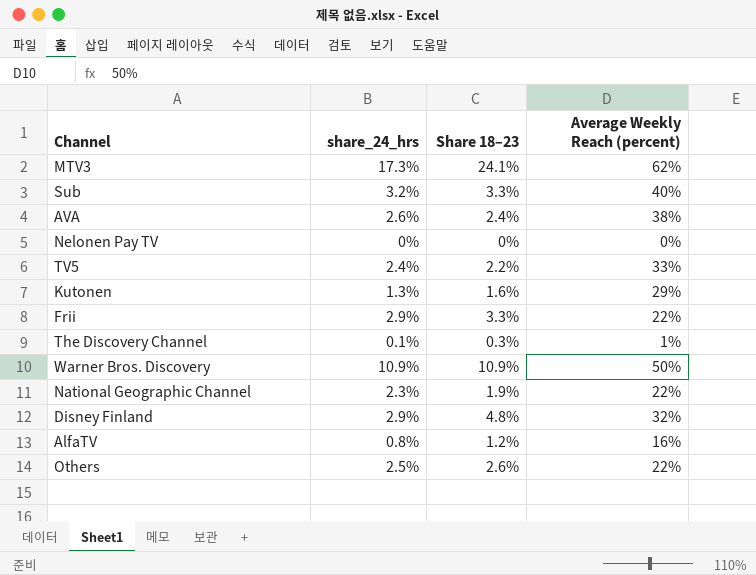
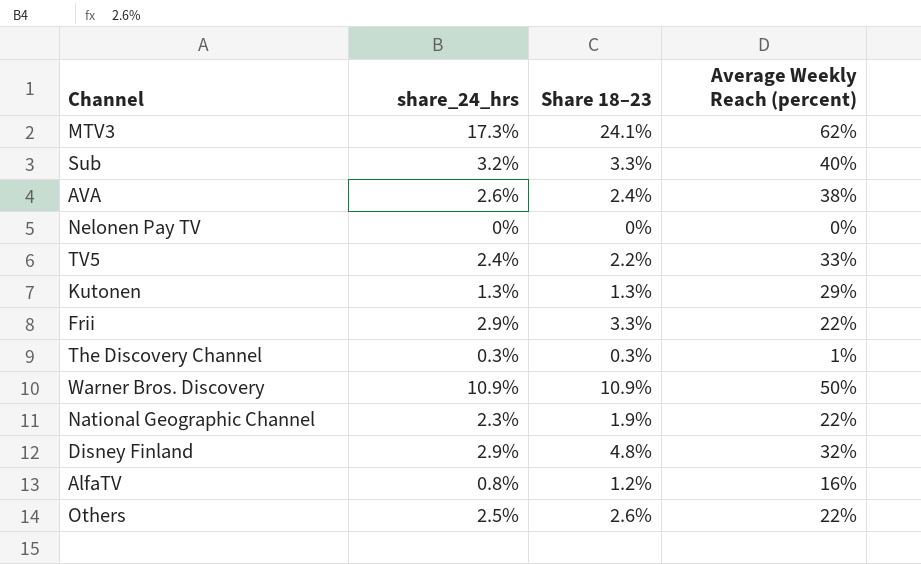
Kutonen | Share 18–23: 1.6% -> 1.3%
The Discovery Channel | share_24_hrs: 0.1% -> 0.3%

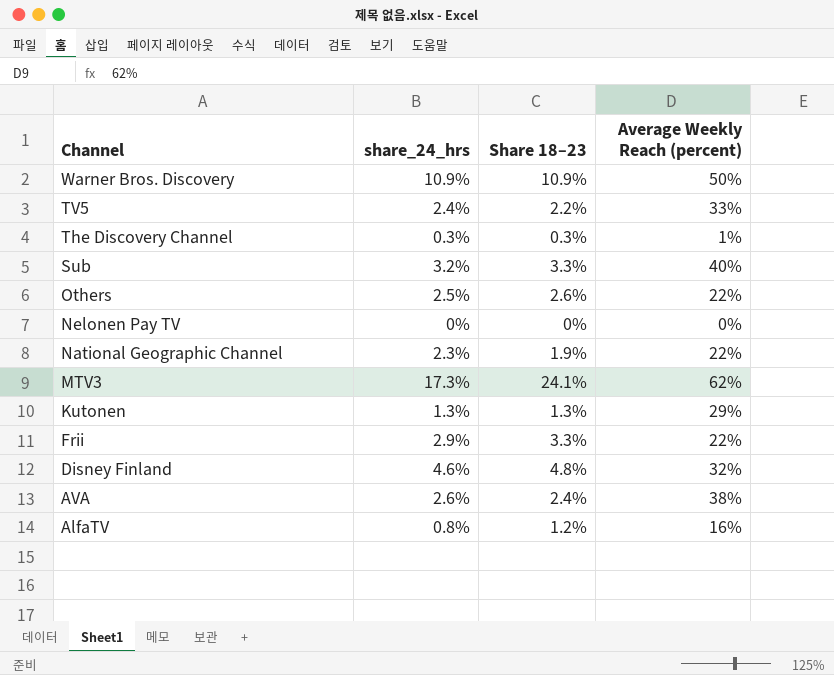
row order: none -> Channel descending
Disney Finland | share_24_hrs: 2.9% -> 4.6%

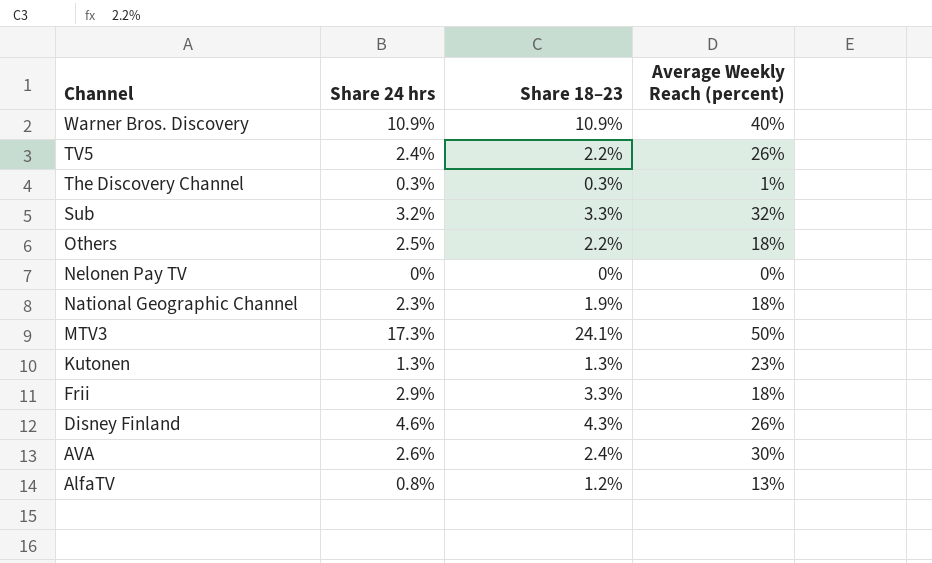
column name: share_24_hrs -> Share 24 hrs
Warner Bros. Discovery | Average Weekly Reach (percent): 50% -> 40%
TV5 | Average Weekly Reach (percent): 33% -> 26%
Sub | Average Weekly Reach (percent): 40% -> 32%
Others | Share 18–23: 2.6% -> 2.2%
Others | Average Weekly Reach (percent): 22% -> 18%
National Geographic Channel | Average Weekly Reach (percent): 22% -> 18%
MTV3 | Average Weekly Reach (percent): 62% -> 50%
Kutonen | Average Weekly Reach (percent): 29% -> 23%
Frii | Average Weekly Reach (percent): 22% -> 18%
Disney Finland | Share 18–23: 4.8% -> 4.3%
Disney Finland | Average Weekly Reach (percent): 32% -> 26%
AVA | Average Weekly Reach (percent): 38% -> 30%
AlfaTV | Average Weekly Reach (percent): 16% -> 13%

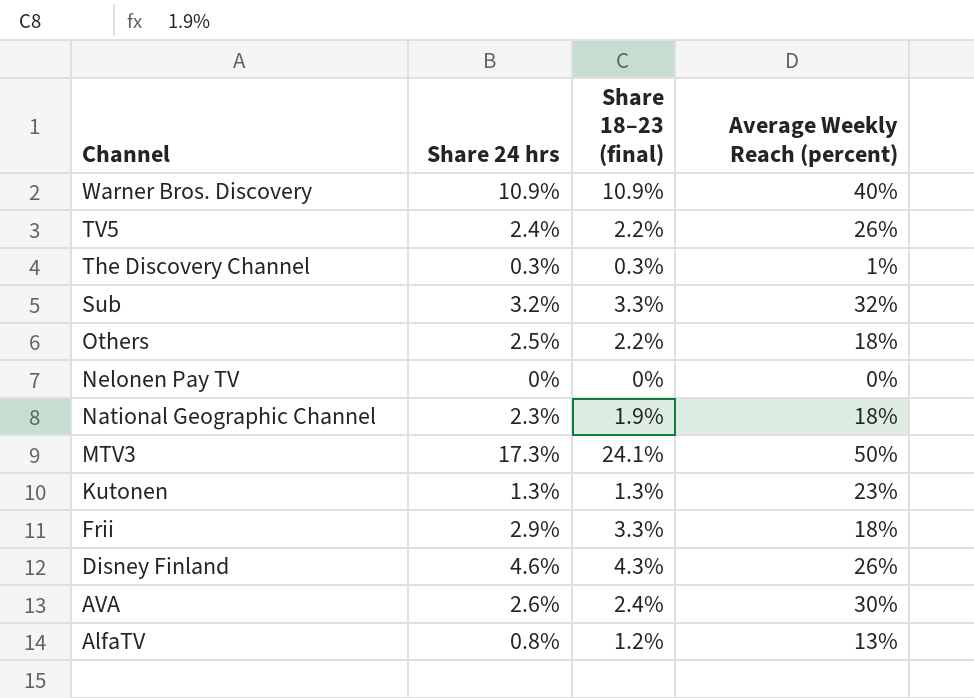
column name: Share 18–23 -> Share 18–23 (final)

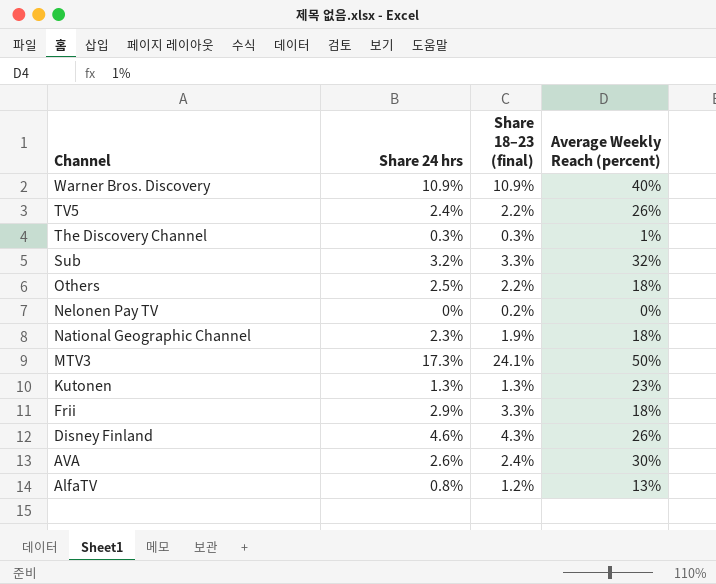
Nelonen Pay TV | Share 18–23 (final): 0% -> 0.2%

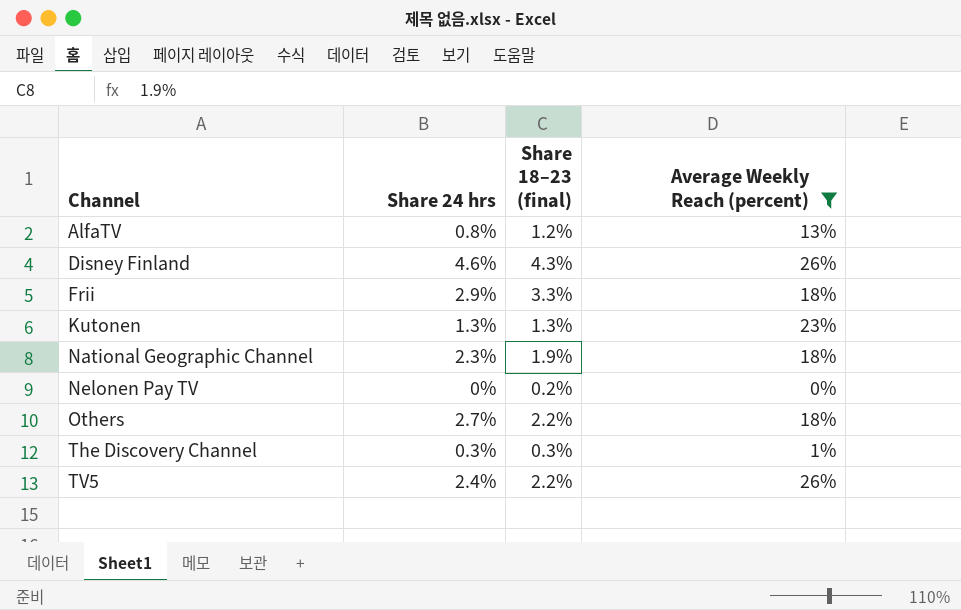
filter: none -> Average Weekly Reach (percent) <= 26%
row order: Channel descending -> Channel ascending
Others | Share 24 hrs: 2.5% -> 2.7%

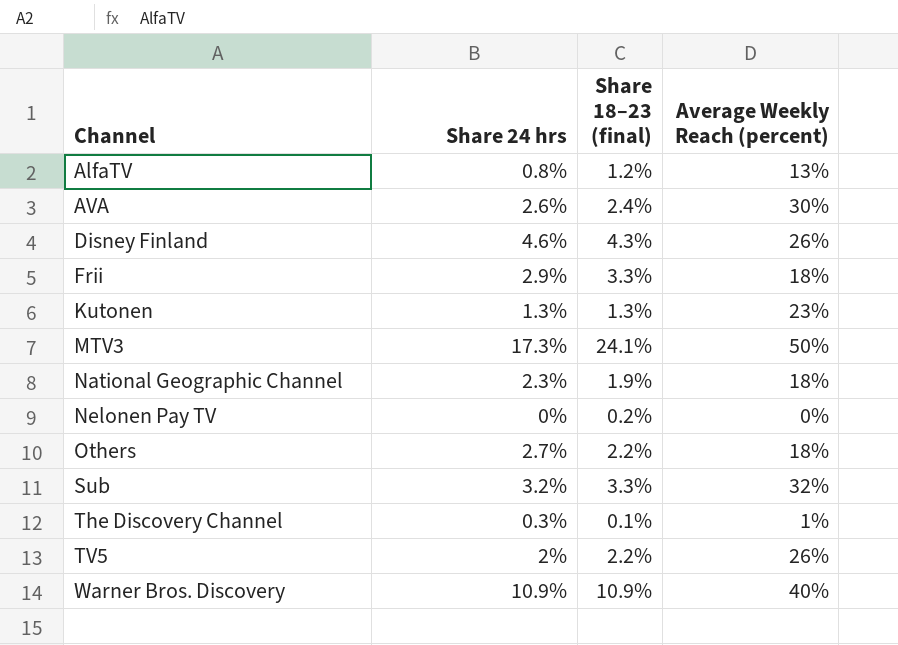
filter: Average Weekly Reach (percent) <= 26% -> none
The Discovery Channel | Share 18–23 (final): 0.3% -> 0.1%
TV5 | Share 24 hrs: 2.4% -> 2%

